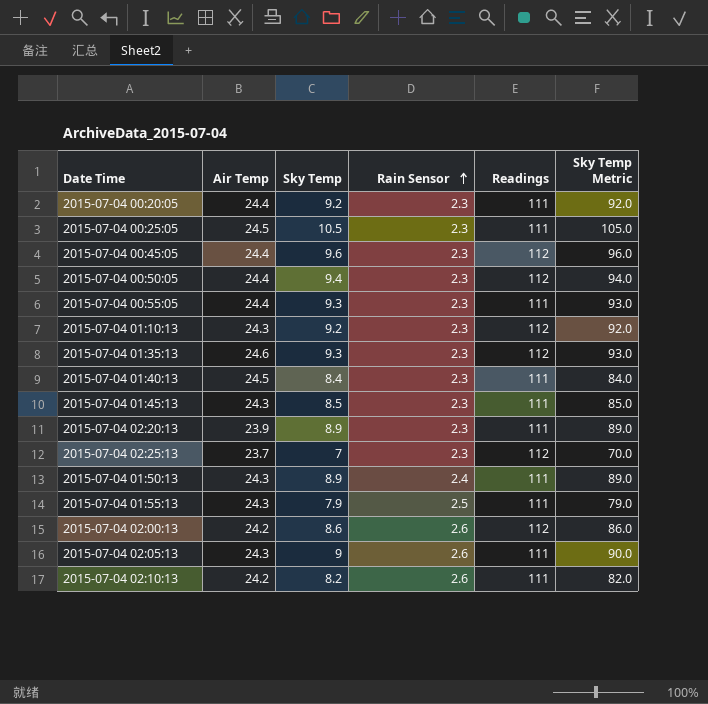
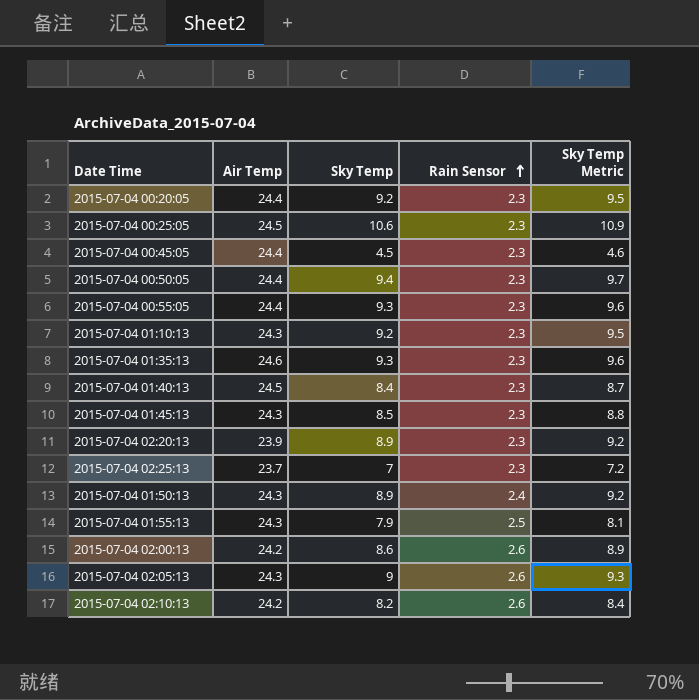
column Readings | position: 5 -> none
column Sky Temp Metric | formula: [Sky Temp] * 10 -> [Sky Temp] * 1.03
2015-07-04 00:25:05 | Sky Temp: 10.5 -> 10.6
2015-07-04 00:45:05 | Sky Temp: 9.6 -> 4.5

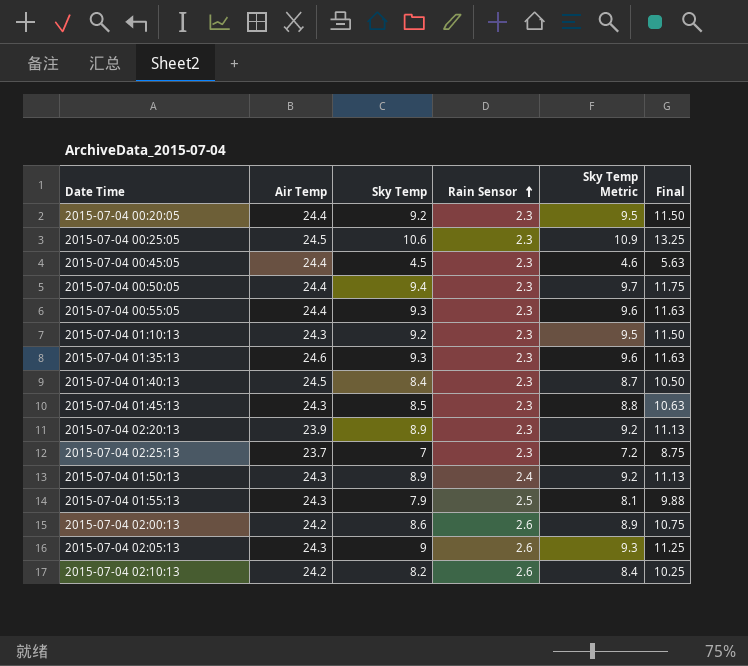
column Final | formula: none -> [Sky Temp] * 1.25

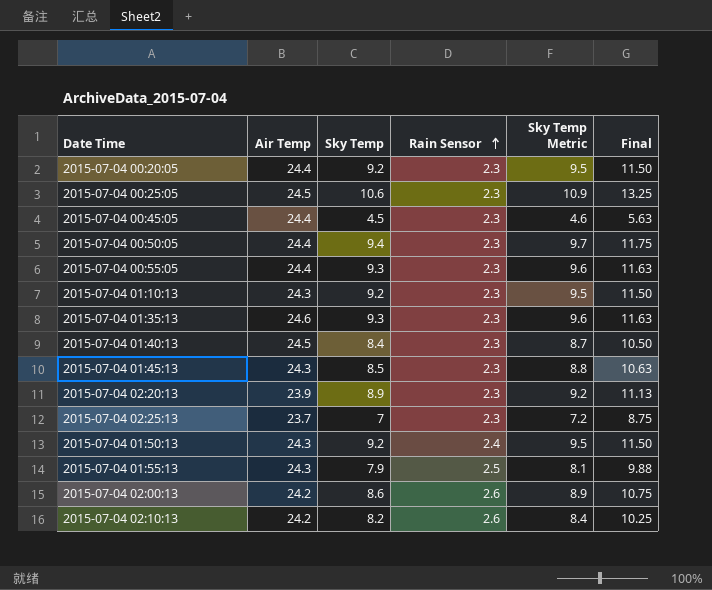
row 2015-07-04 02:05:13: 24.3 | 9 | 2.6 | 9.3 | 11.25 -> none
2015-07-04 01:50:13 | Sky Temp: 8.9 -> 9.2
2015-07-04 01:50:13 | Sky Temp Metric: 9.2 -> 9.5
2015-07-04 01:50:13 | Final: 11.13 -> 11.50

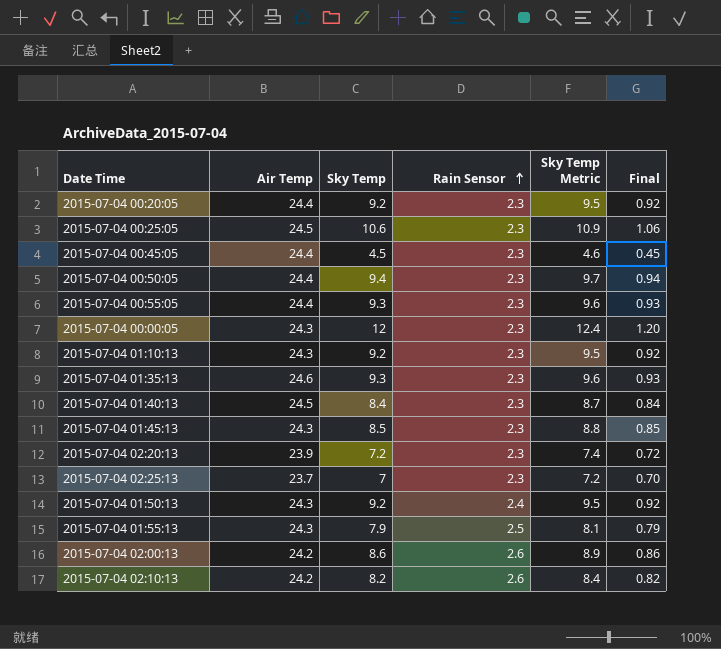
column Final | formula: [Sky Temp] * 1.25 -> [Sky Temp] * 0.1
row 2015-07-04 00:00:05: none -> 24.3 | 12 | 2.3 | 12.4 | 1.20
2015-07-04 02:20:13 | Sky Temp: 8.9 -> 7.2
2015-07-04 02:20:13 | Sky Temp Metric: 9.2 -> 7.4

